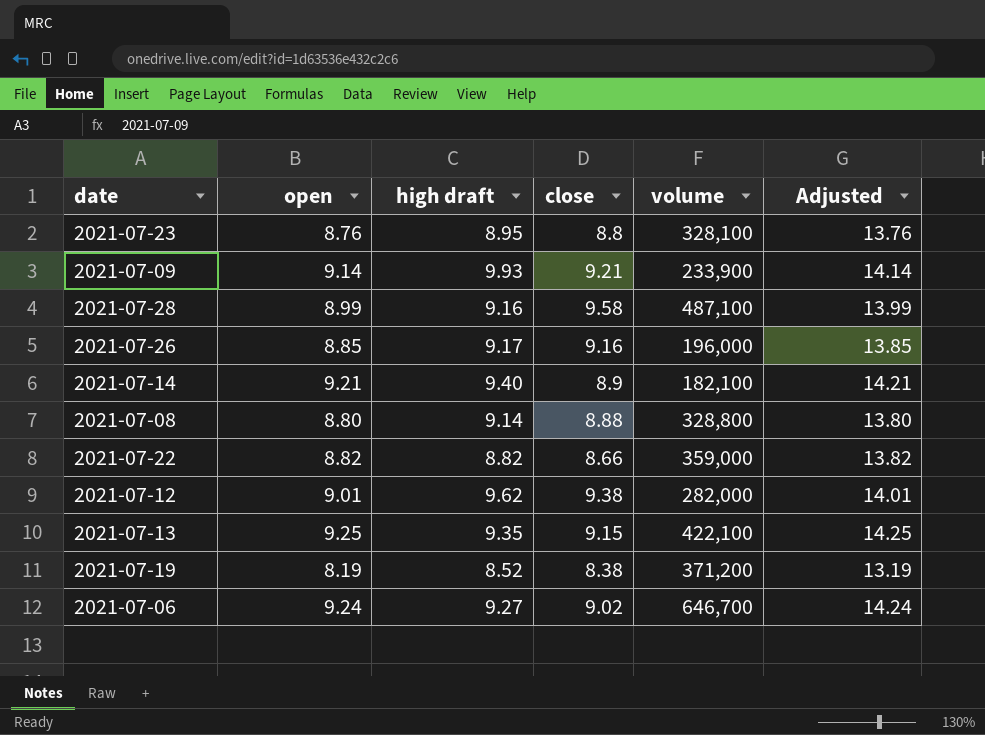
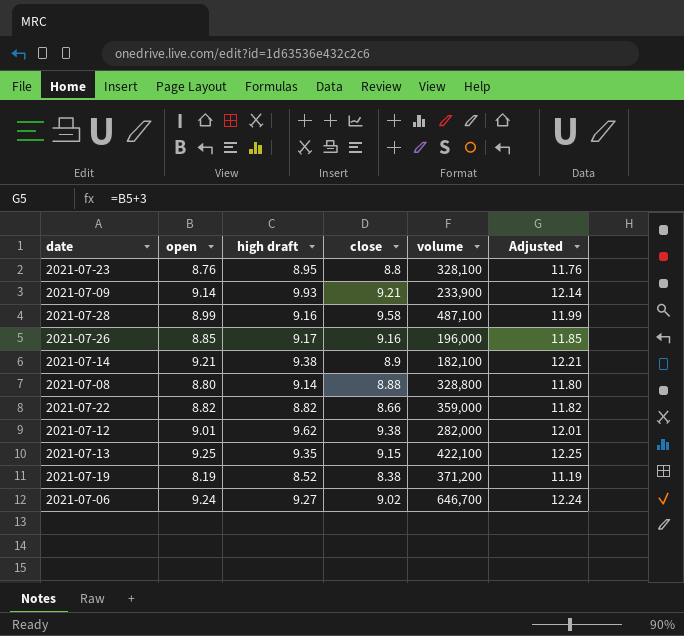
column Adjusted | formula: [open] + 5 -> [open] + 3
2021-07-14 | high draft: 9.40 -> 9.38

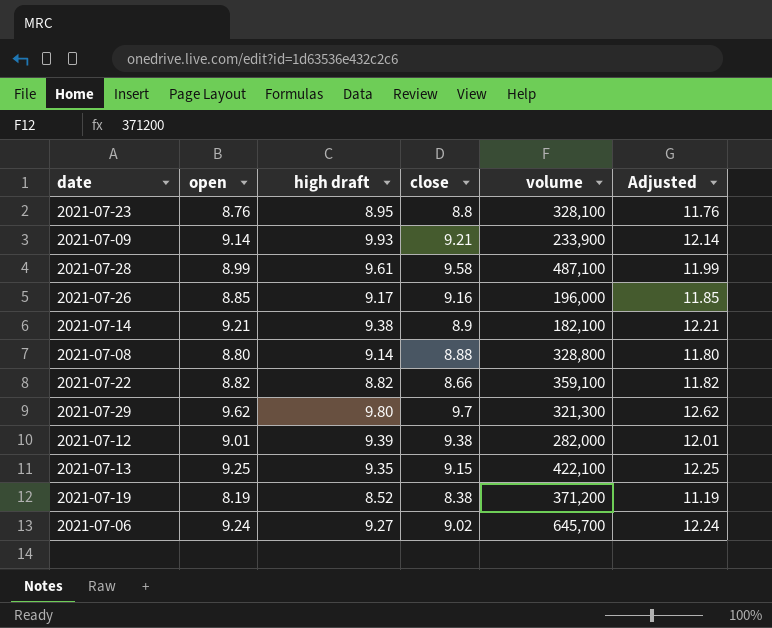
2021-07-28 | high draft: 9.16 -> 9.61
2021-07-22 | volume: 359,000 -> 359,100
row 2021-07-29: none -> 9.62 | 9.80 | 9.7 | 321,300 | 12.62
2021-07-12 | high draft: 9.62 -> 9.39
2021-07-06 | volume: 646,700 -> 645,700

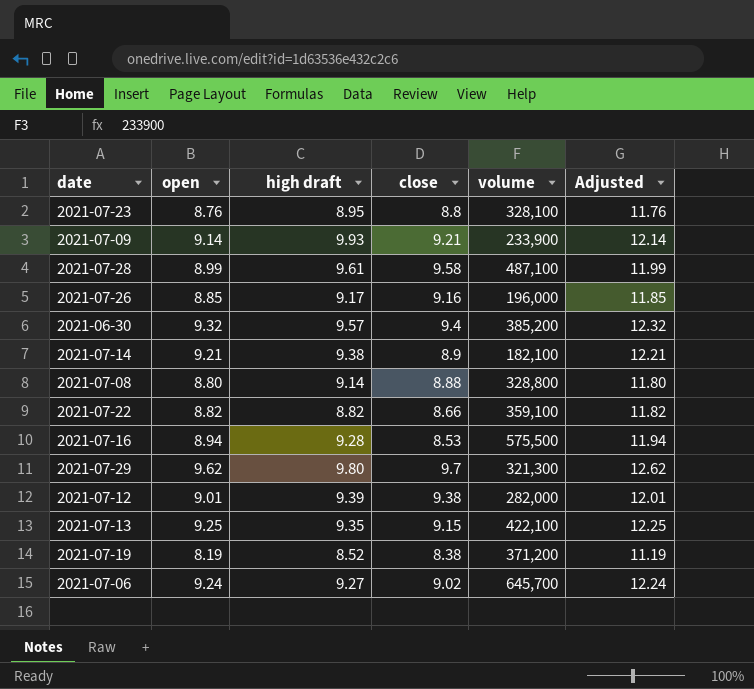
row 2021-06-30: none -> 9.32 | 9.57 | 9.4 | 385,200 | 12.32
row 2021-07-16: none -> 8.94 | 9.28 | 8.53 | 575,500 | 11.94

